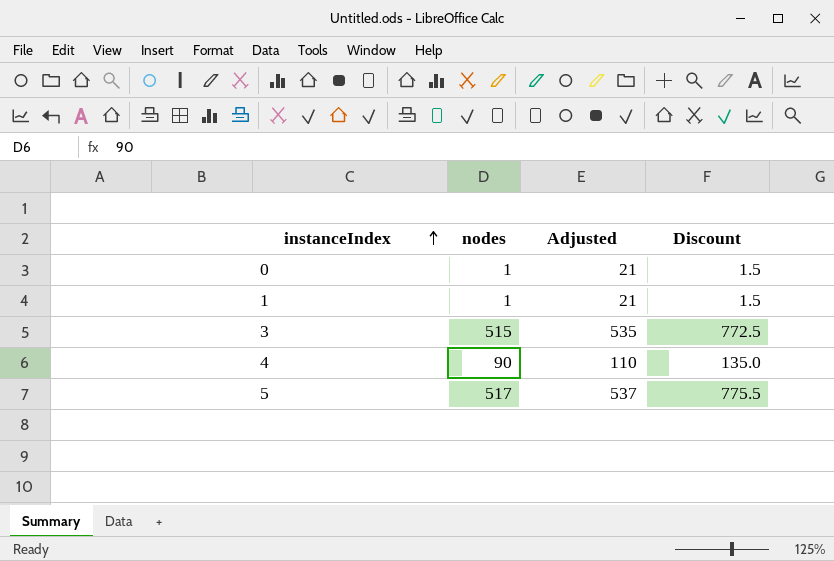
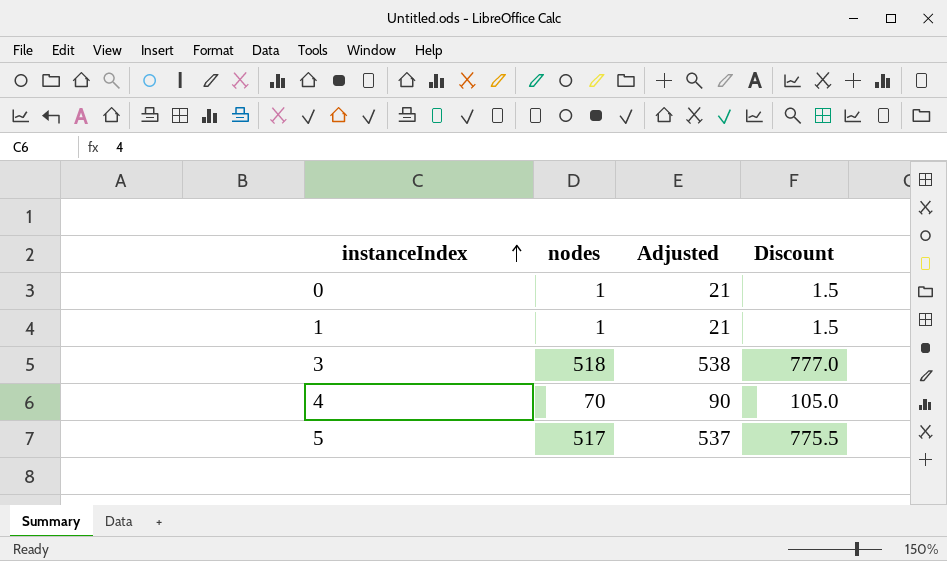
3 | nodes: 515 -> 518
3 | Adjusted: 535 -> 538
3 | Discount: 772.5 -> 777.0
4 | nodes: 90 -> 70
4 | Adjusted: 110 -> 90
4 | Discount: 135.0 -> 105.0

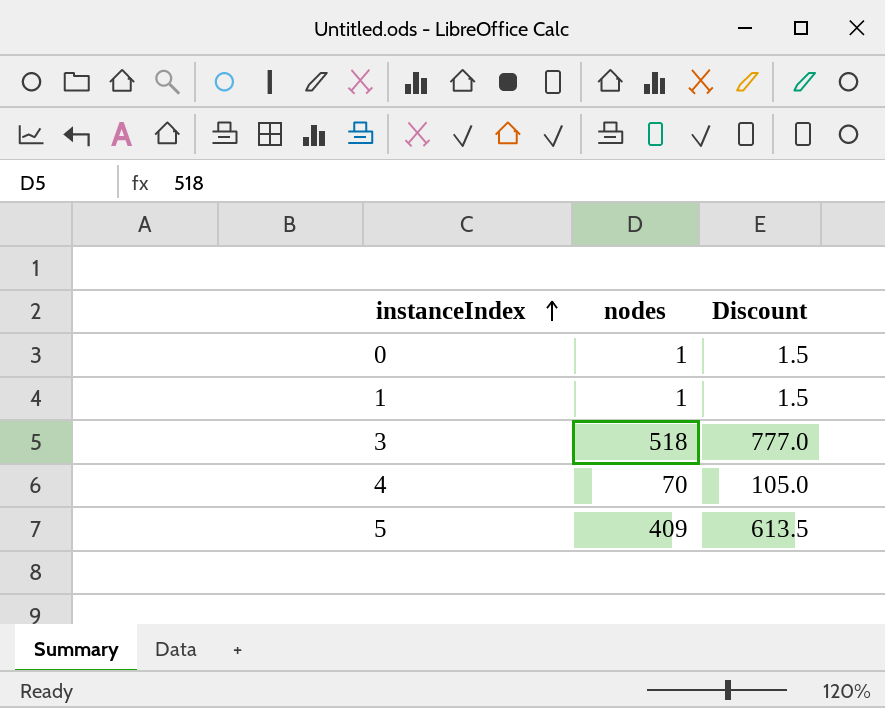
column Adjusted | formula: [nodes] + 20 -> none
5 | nodes: 517 -> 409
5 | Discount: 775.5 -> 613.5

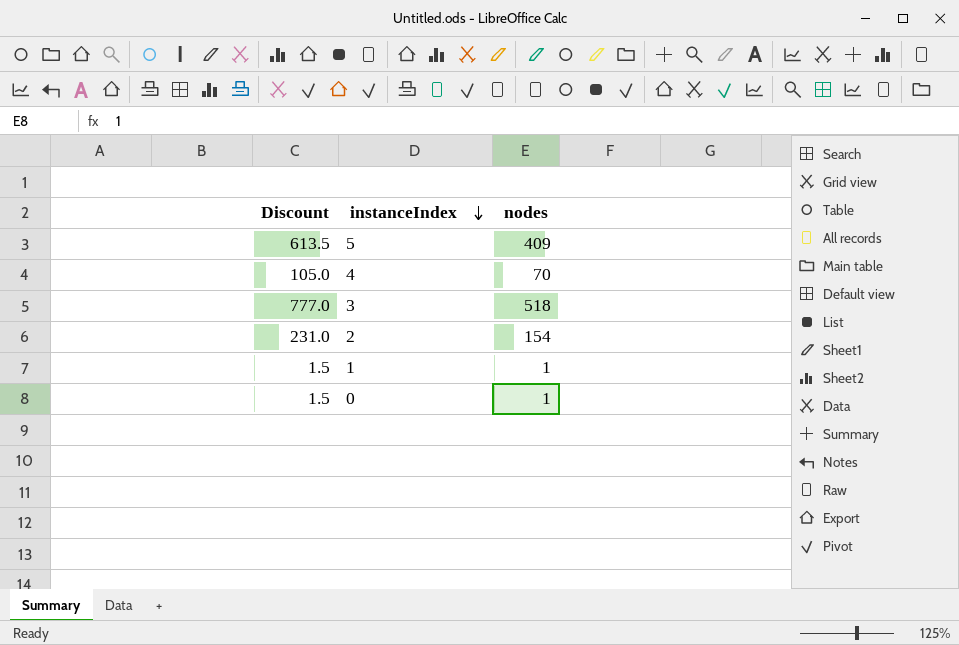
row order: instanceIndex ascending -> instanceIndex descending
column Discount | position: 3 -> 1
row 2: none -> 231.0 | 154

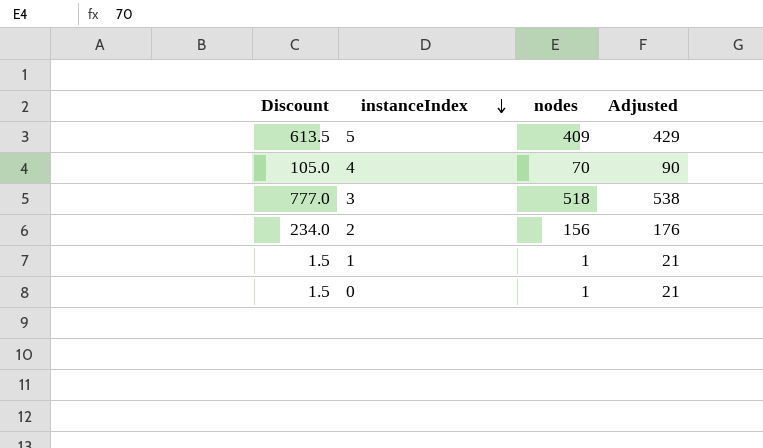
column Adjusted | formula: none -> [nodes] + 20
2 | Discount: 231.0 -> 234.0
2 | nodes: 154 -> 156

